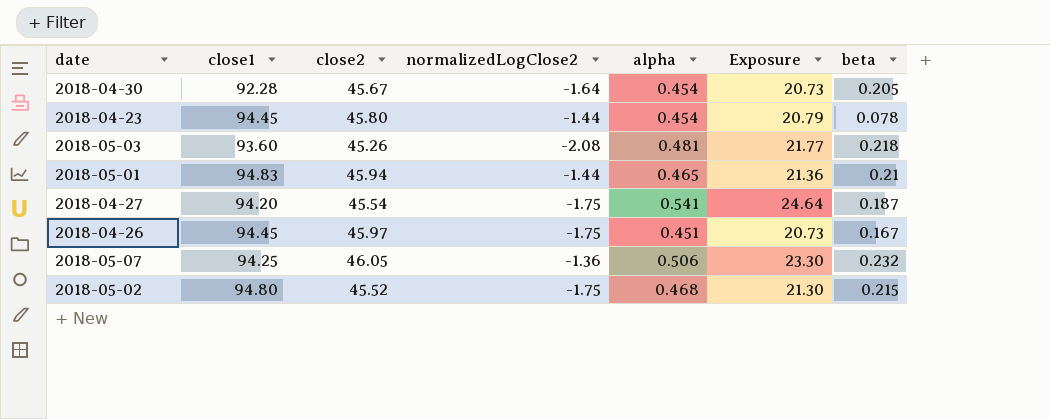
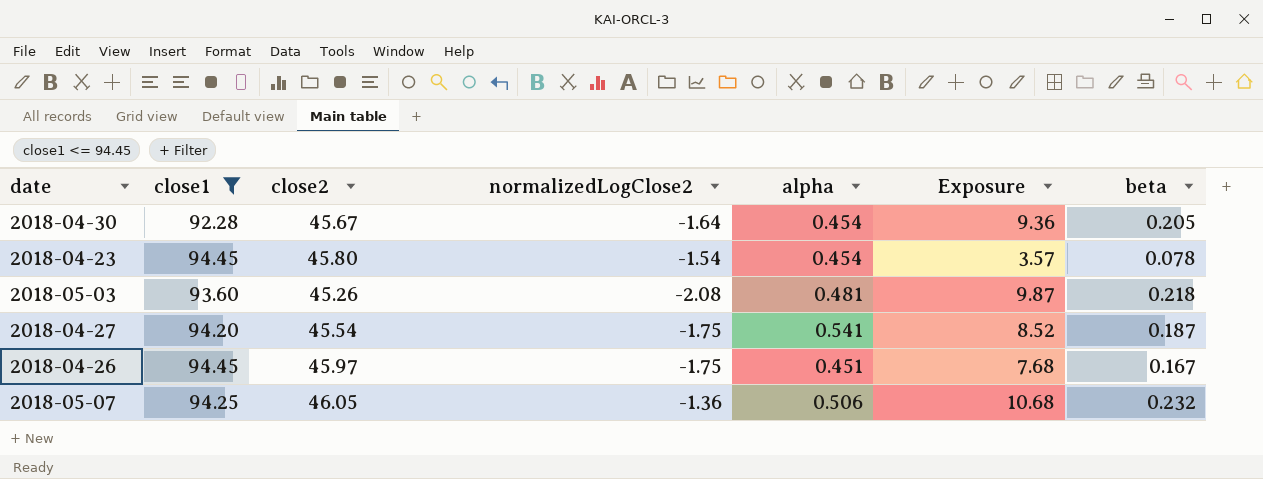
filter: none -> close1 <= 94.45
column Exposure | formula: [close2] * [alpha] -> [close2] * [beta]
2018-04-23 | normalizedLogClose2: -1.44 -> -1.54

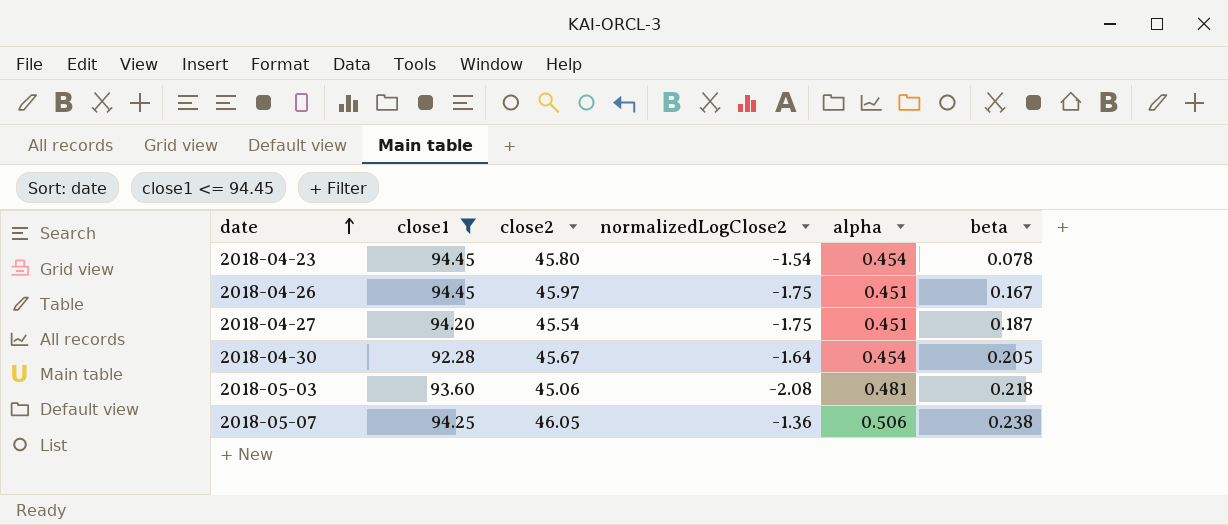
row order: none -> date ascending
column Exposure | formula: [close2] * [beta] -> none
2018-04-27 | alpha: 0.541 -> 0.451
2018-05-03 | close2: 45.26 -> 45.06
2018-05-07 | beta: 0.232 -> 0.238

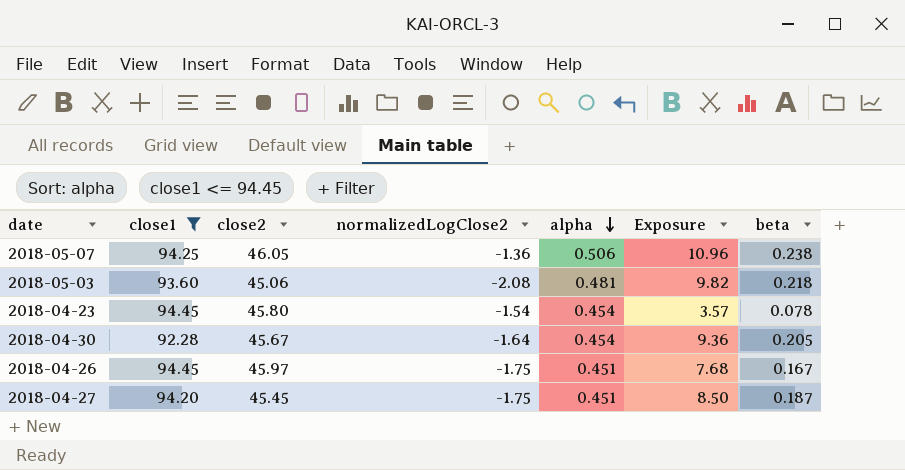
row order: date ascending -> alpha descending
column Exposure | formula: none -> [close2] * [beta]
2018-04-27 | close2: 45.54 -> 45.45

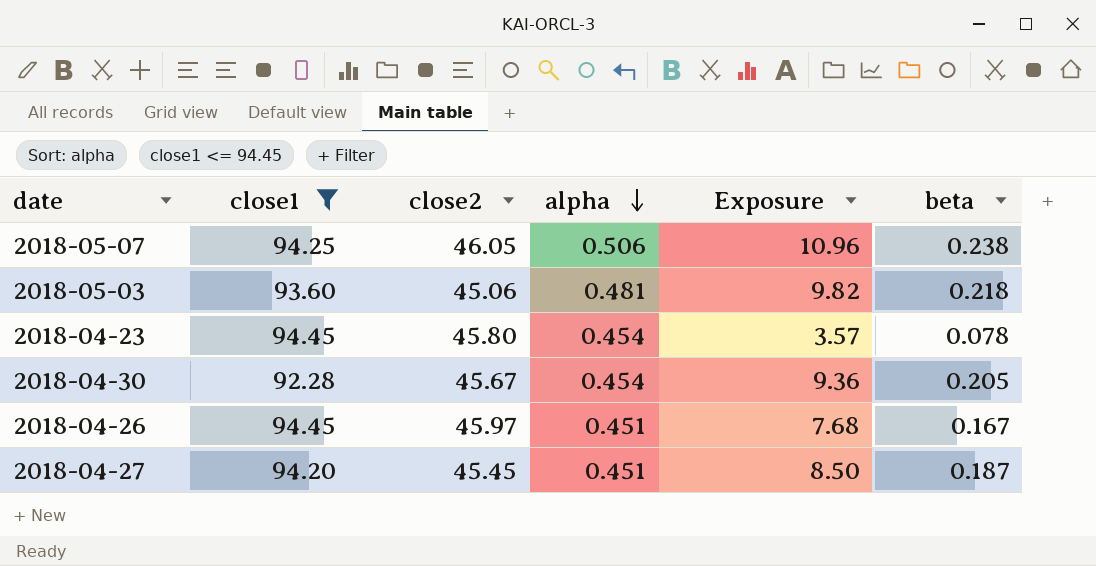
column normalizedLogClose2 | position: 4 -> none

